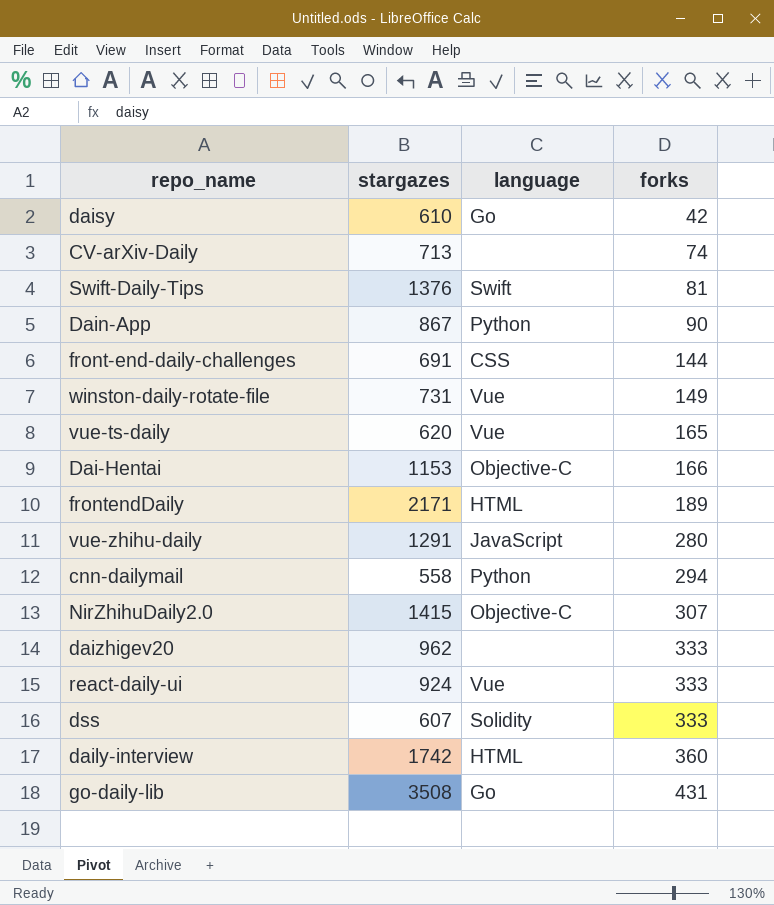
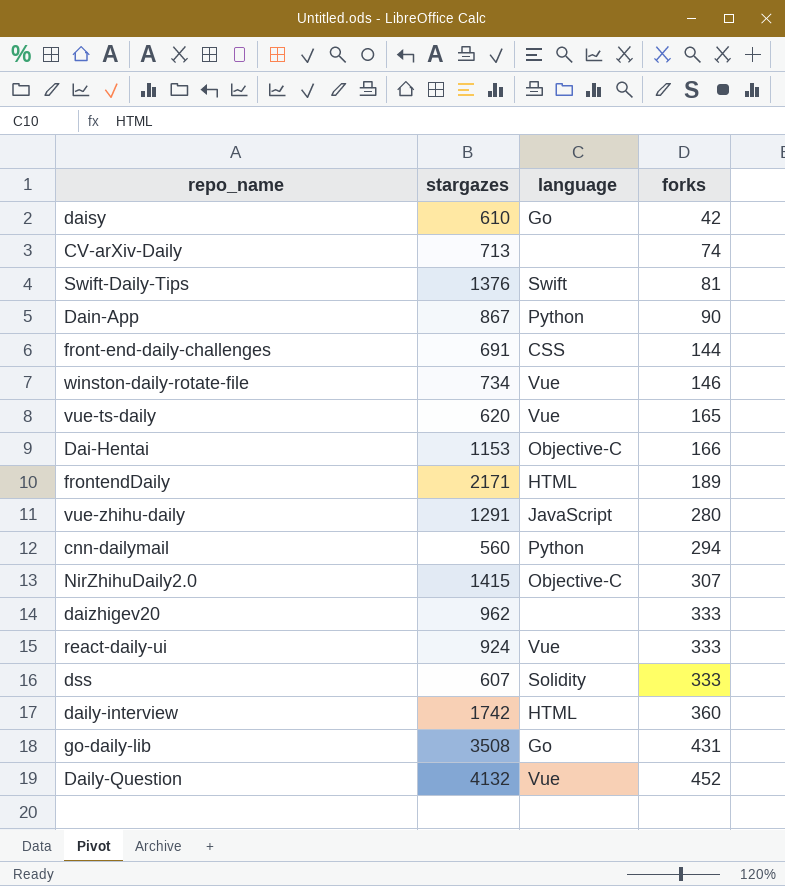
winston-daily-rotate-file | stargazes: 731 -> 734
winston-daily-rotate-file | forks: 149 -> 146
cnn-dailymail | stargazes: 558 -> 560
row Daily-Question: none -> 4132 | Vue | 452

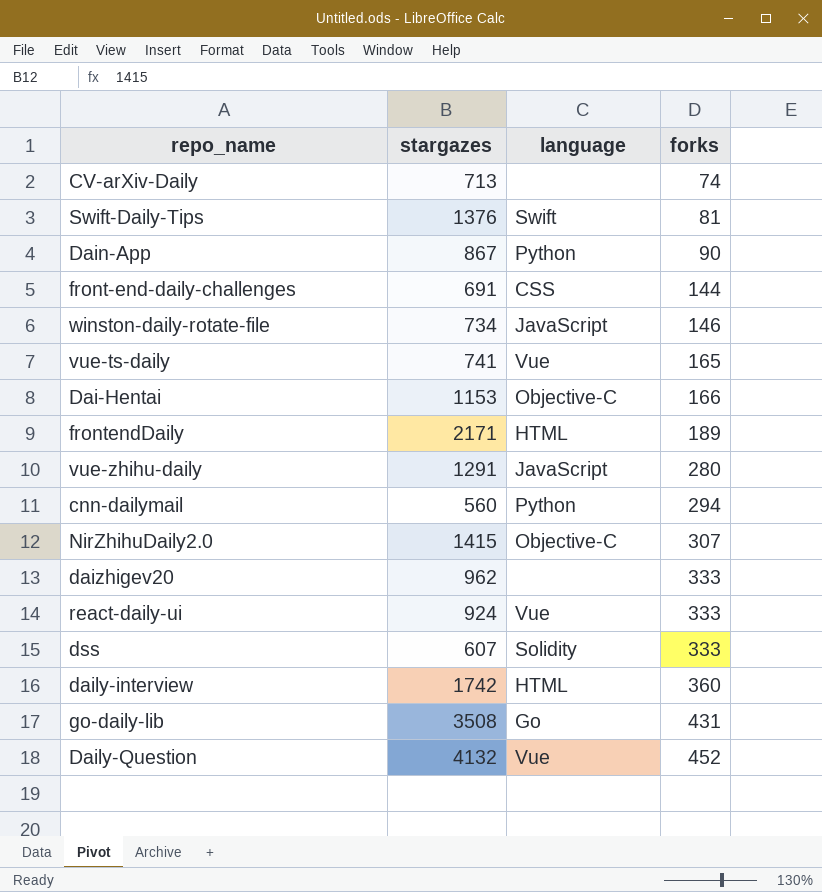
row daisy: 610 | Go | 42 -> none
winston-daily-rotate-file | language: Vue -> JavaScript
vue-ts-daily | stargazes: 620 -> 741

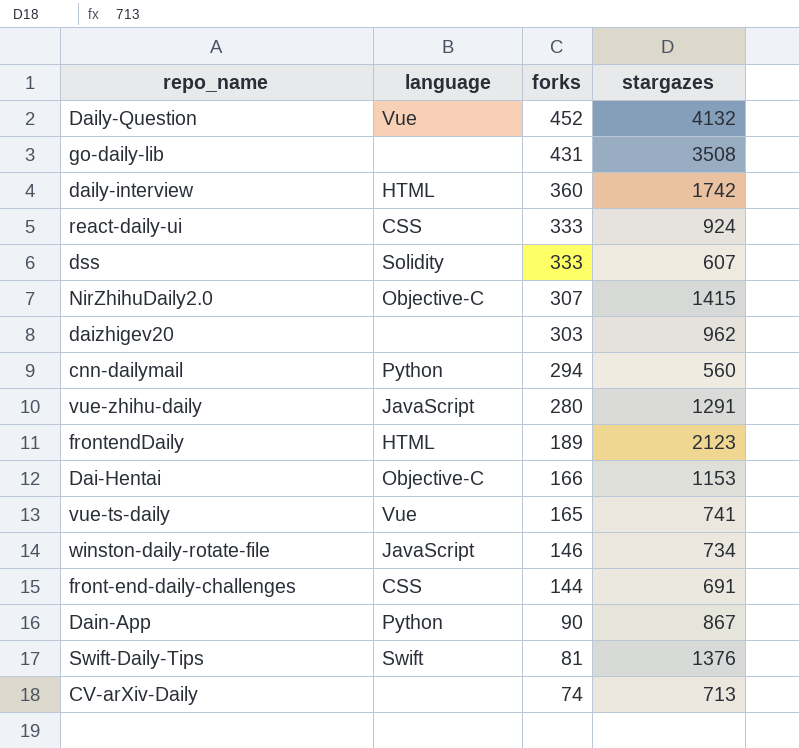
row order: forks ascending -> forks descending
column stargazes | position: 2 -> 4
go-daily-lib | language: Go -> none
react-daily-ui | language: Vue -> CSS
daizhigev20 | forks: 333 -> 303
frontendDaily | stargazes: 2171 -> 2123

